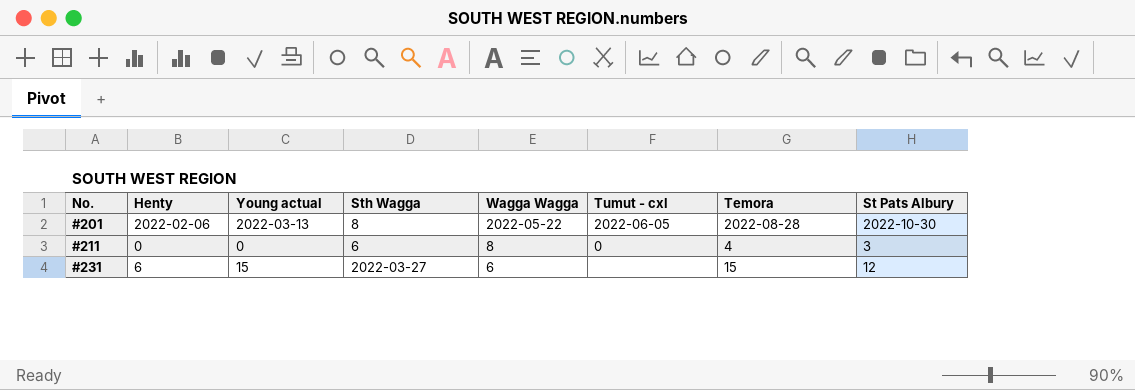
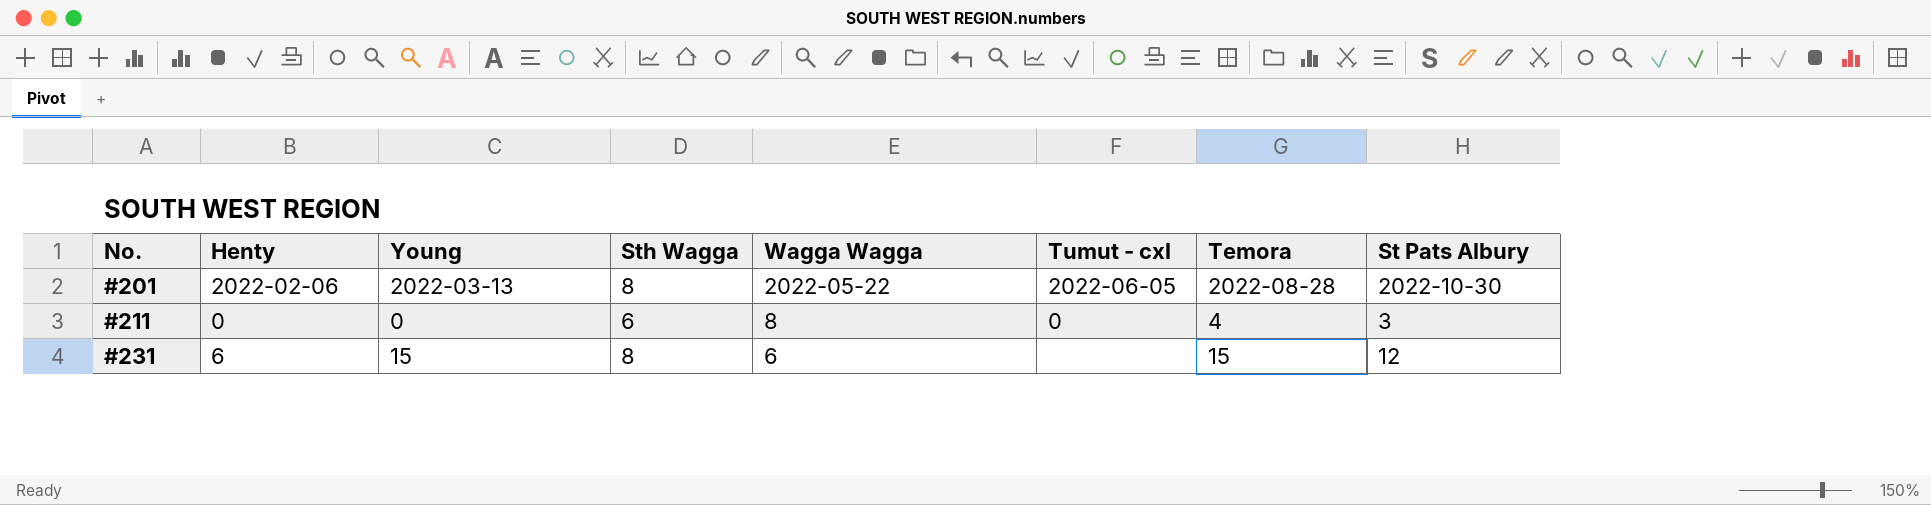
column name: Young actual -> Young
#231 | Sth Wagga: 2022-03-27 -> 8

